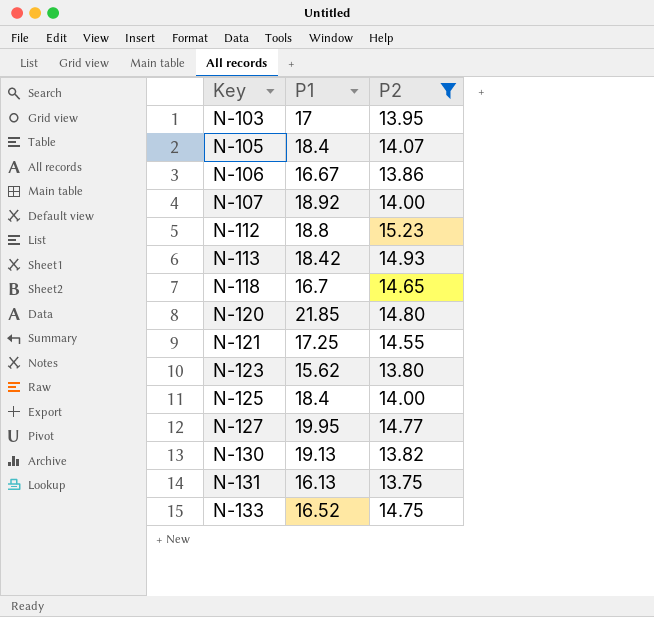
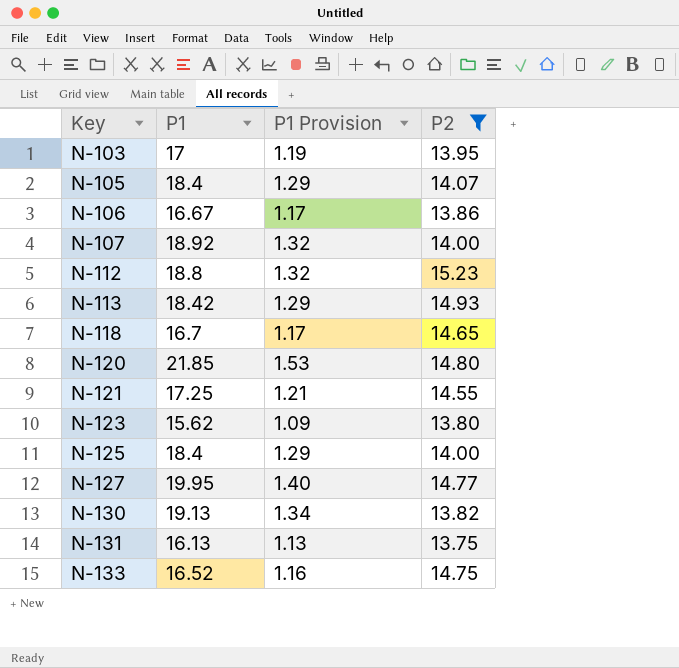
column P1 Provision | formula: none -> [P1] * 0.07

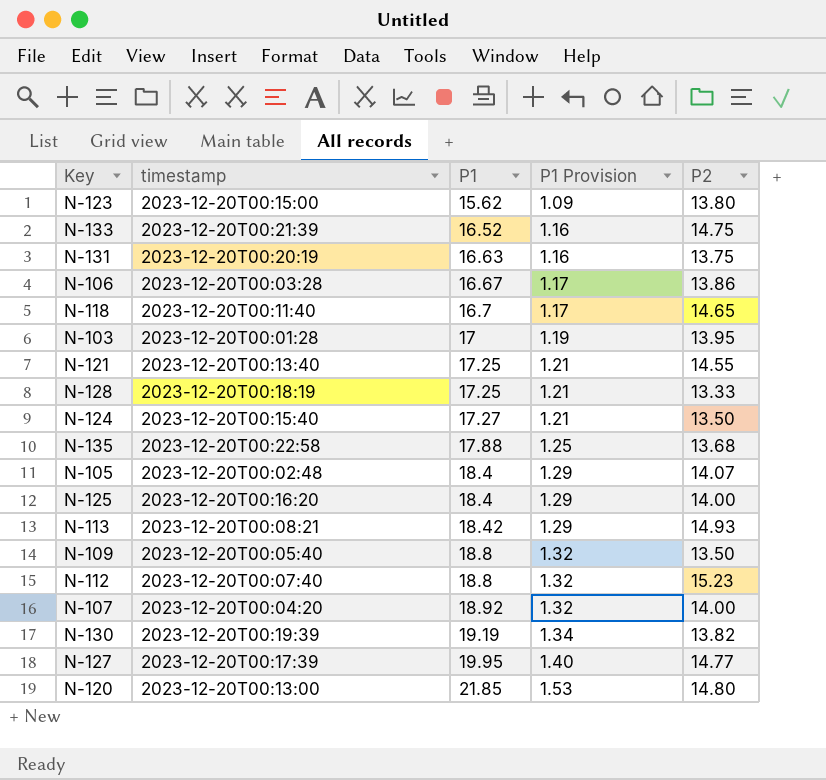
filter: P2 >= 13.75 -> none
row order: Key ascending -> P1 ascending
column timestamp | position: none -> 2
N-131 | P1: 16.13 -> 16.63
N-131 | P1 Provision: 1.13 -> 1.16
N-130 | P1: 19.13 -> 19.19

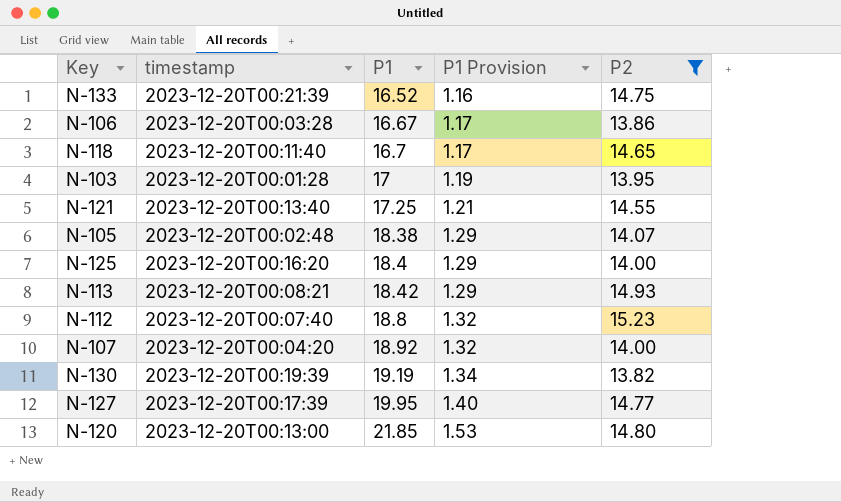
filter: none -> P2 >= 13.82
N-105 | P1: 18.4 -> 18.38

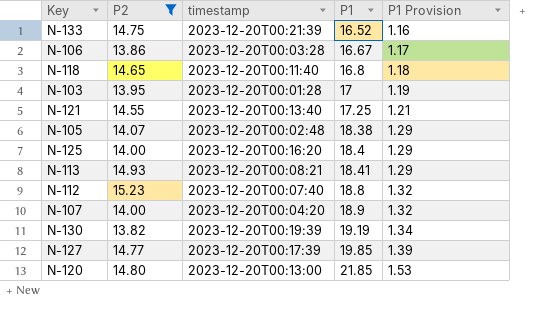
column P2 | position: 5 -> 2
N-118 | P1: 16.7 -> 16.8
N-118 | P1 Provision: 1.17 -> 1.18
N-113 | P1: 18.42 -> 18.41
N-107 | P1: 18.92 -> 18.9
N-127 | P1: 19.95 -> 19.85
N-127 | P1 Provision: 1.40 -> 1.39

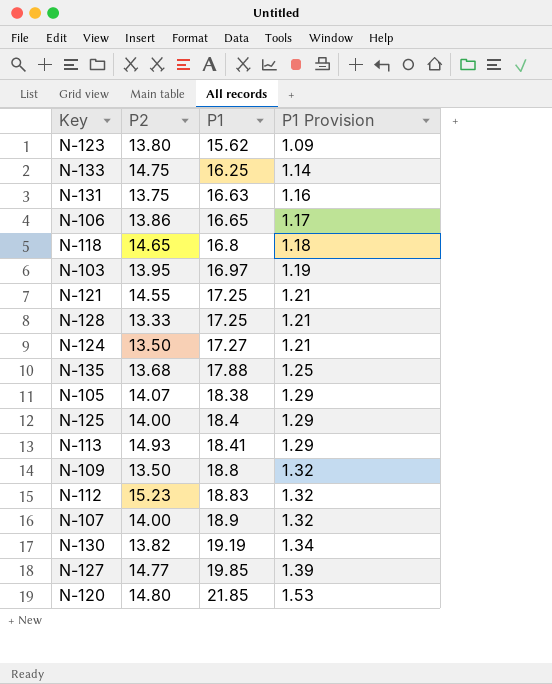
filter: P2 >= 13.82 -> none
column timestamp | position: 3 -> none
N-133 | P1: 16.52 -> 16.25
N-133 | P1 Provision: 1.16 -> 1.14
N-106 | P1: 16.67 -> 16.65
N-103 | P1: 17 -> 16.97
N-112 | P1: 18.8 -> 18.83

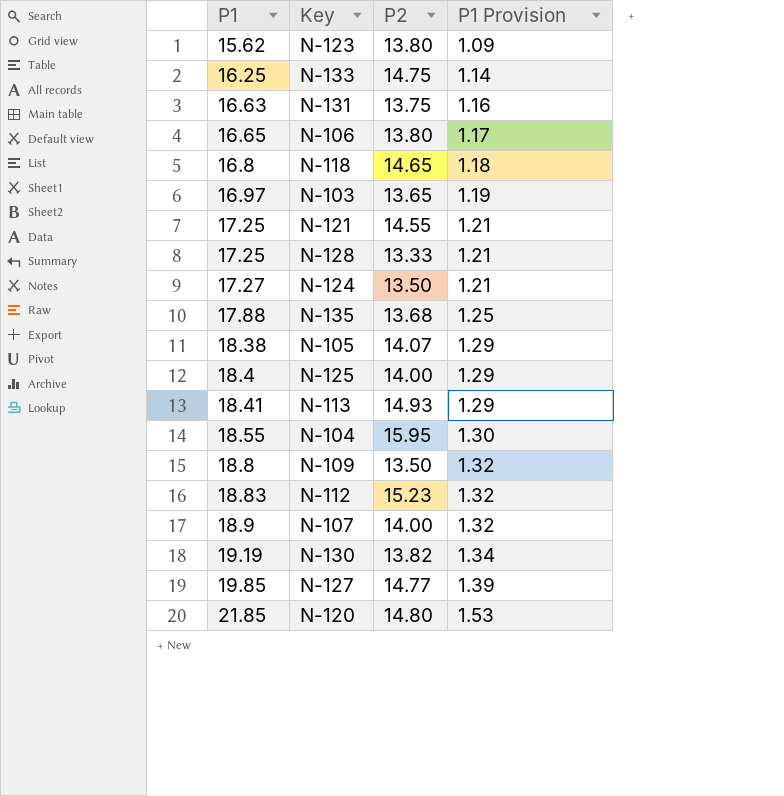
column P1 | position: 3 -> 1
N-106 | P2: 13.86 -> 13.80
N-103 | P2: 13.95 -> 13.65
row N-104: none -> 18.55 | 15.95 | 1.30

